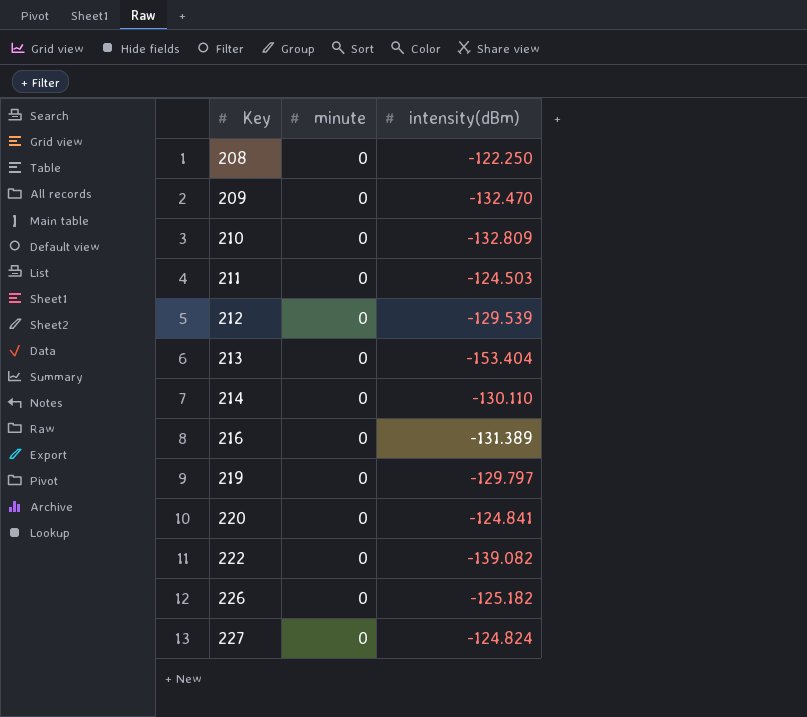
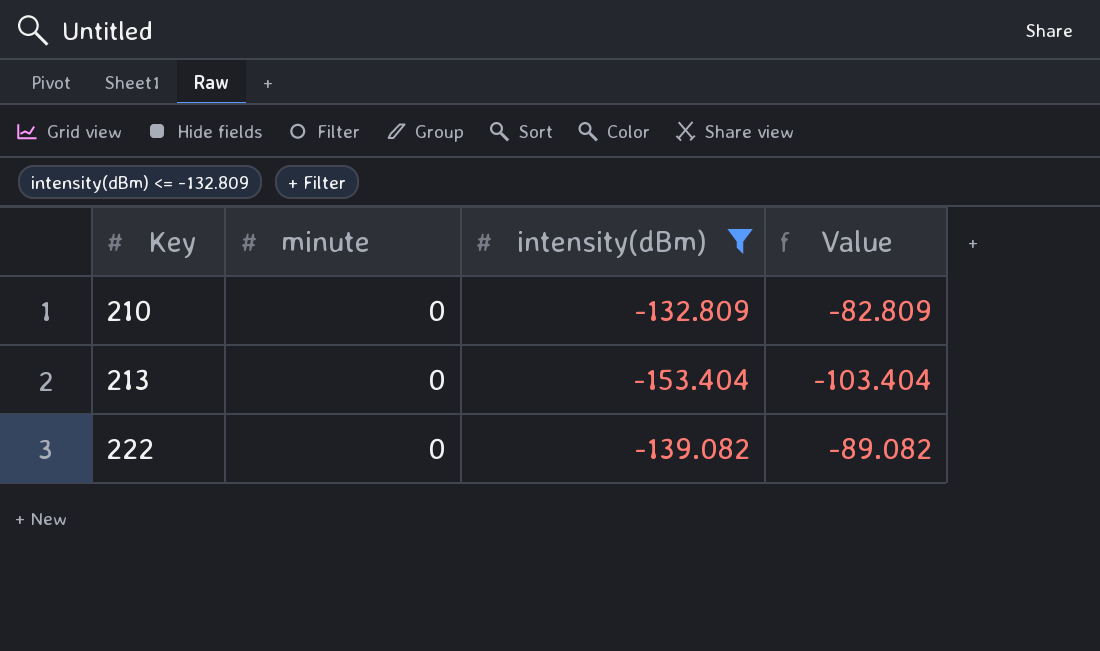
filter: none -> intensity(dBm) <= -132.809
column Value | formula: none -> [intensity(dBm)] + 50

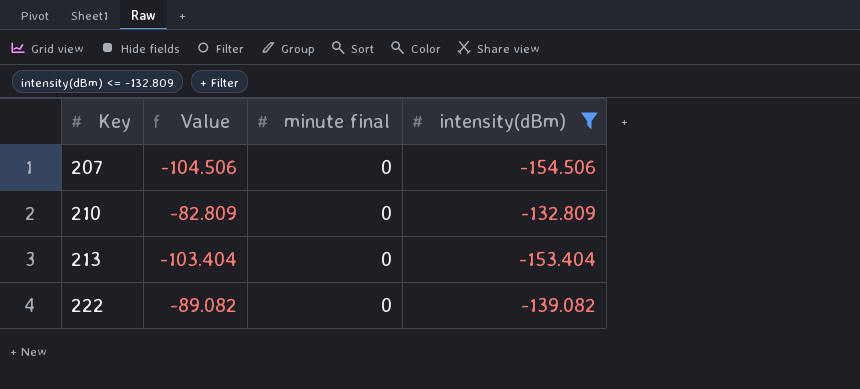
column Value | position: 4 -> 2
column name: minute -> minute final
row 207: none -> -104.506 | 0 | -154.506

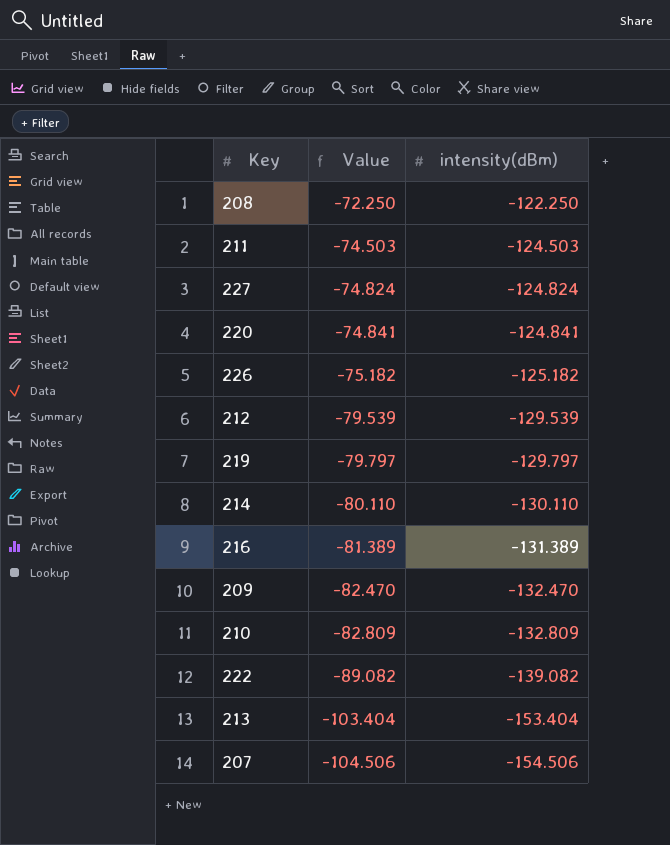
filter: intensity(dBm) <= -132.809 -> none
row order: Key ascending -> Value descending
column minute final | position: 3 -> none

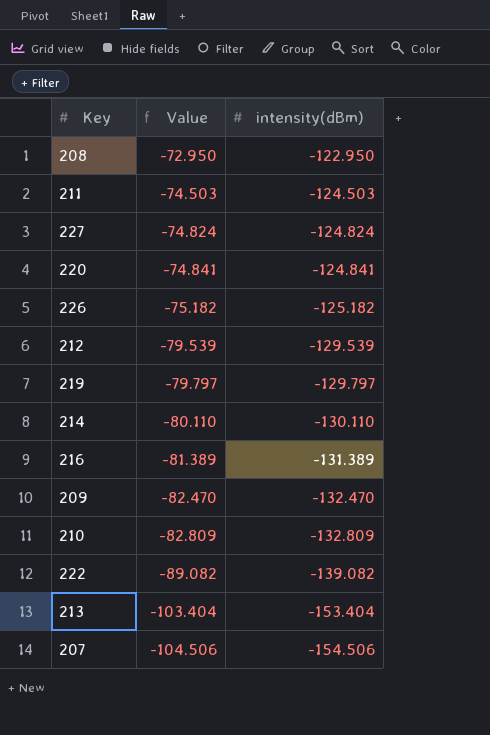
208 | Value: -72.250 -> -72.950
208 | intensity(dBm): -122.250 -> -122.950

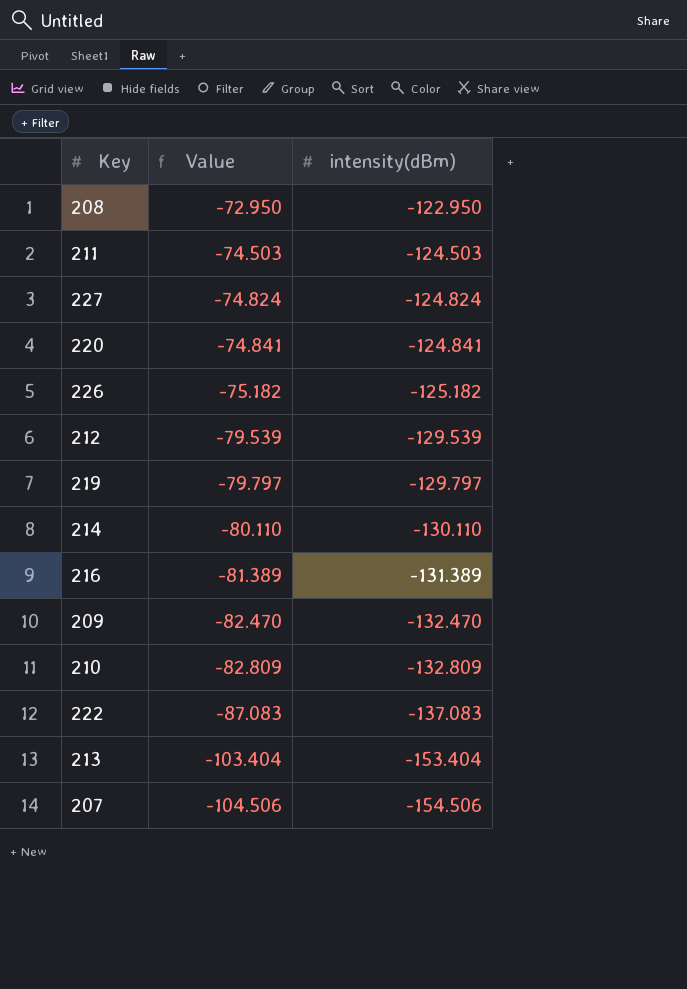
222 | Value: -89.082 -> -87.083
222 | intensity(dBm): -139.082 -> -137.083

